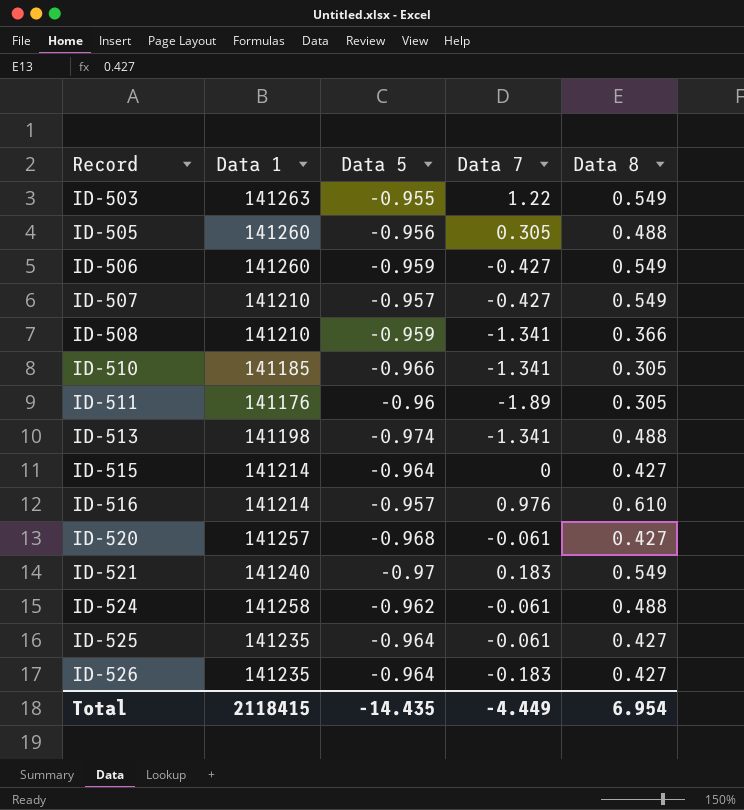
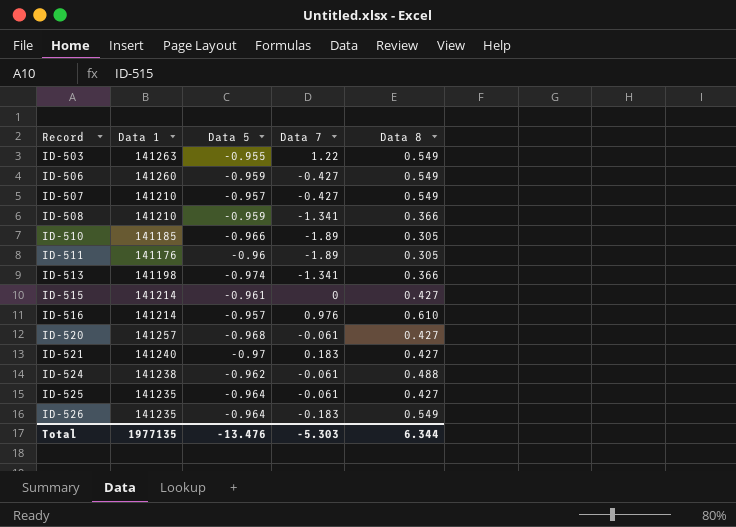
row ID-505: 141260 | -0.956 | 0.305 | 0.488 -> none
ID-510 | Data 7: -1.341 -> -1.89
ID-513 | Data 8: 0.488 -> 0.366
ID-515 | Data 5: -0.964 -> -0.961
ID-521 | Data 8: 0.549 -> 0.427
ID-524 | Data 1: 141258 -> 141238
ID-526 | Data 8: 0.427 -> 0.549
Total | Data 1: 2118415 -> 1977135
Total | Data 5: -14.435 -> -13.476
Total | Data 7: -4.449 -> -5.303
Total | Data 8: 6.954 -> 6.344

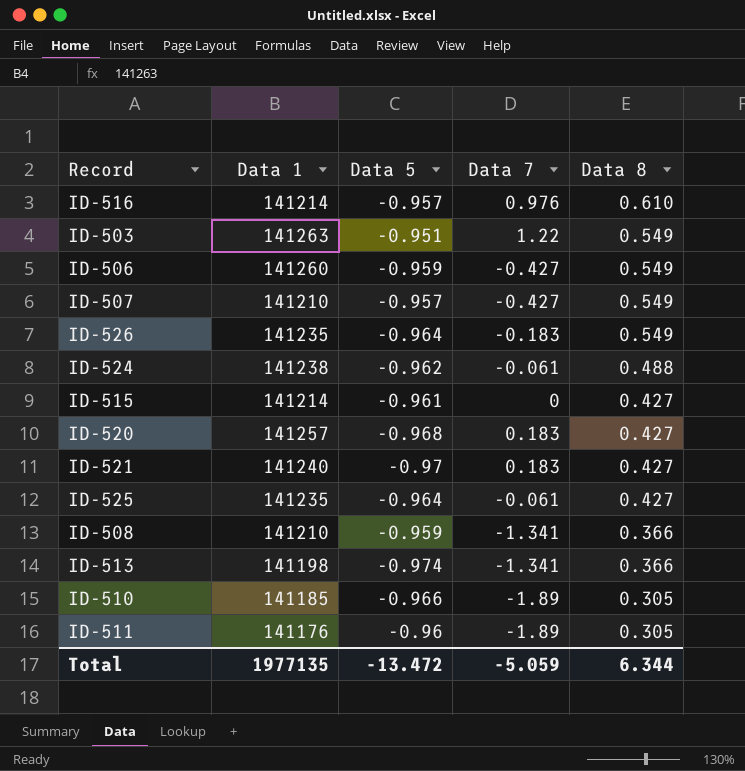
row order: Record ascending -> Data 8 descending
ID-503 | Data 5: -0.955 -> -0.951
ID-520 | Data 7: -0.061 -> 0.183
Total | Data 5: -13.476 -> -13.472
Total | Data 7: -5.303 -> -5.059

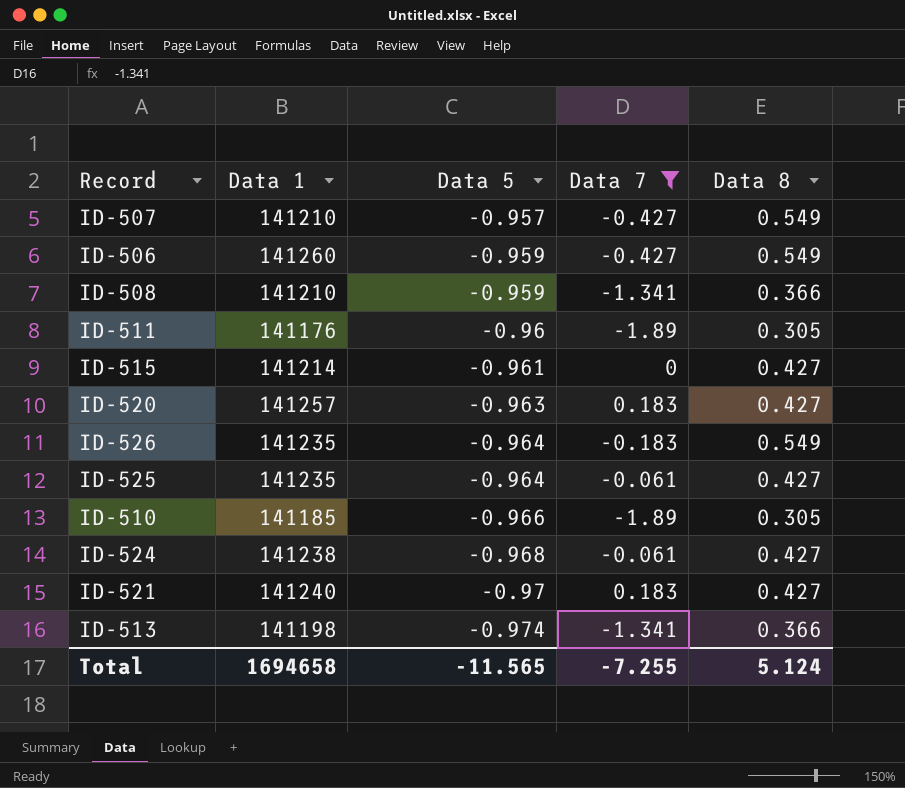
filter: none -> Data 7 <= 0.183
row order: Data 8 descending -> Data 5 descending
ID-520 | Data 5: -0.968 -> -0.963
ID-524 | Data 5: -0.962 -> -0.968
ID-524 | Data 8: 0.488 -> 0.427
Total | Data 1: 1977135 -> 1694658
Total | Data 5: -13.472 -> -11.565
Total | Data 7: -5.059 -> -7.255
Total | Data 8: 6.344 -> 5.124

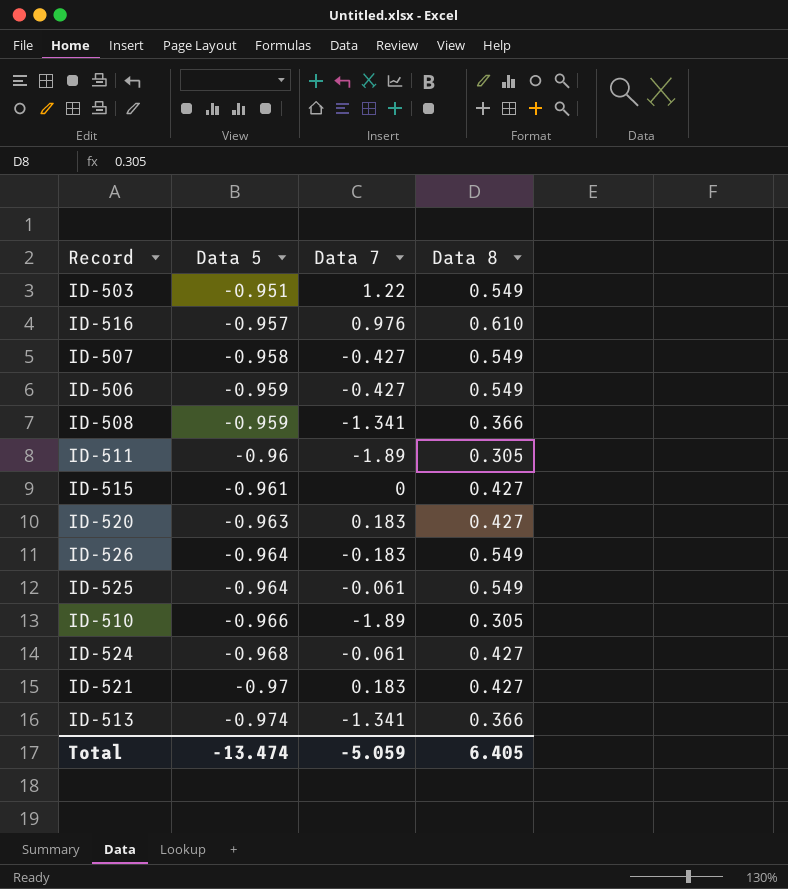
filter: Data 7 <= 0.183 -> none
column Data 1 | position: 2 -> none
ID-507 | Data 5: -0.957 -> -0.958
ID-525 | Data 8: 0.427 -> 0.549
Total | Data 5: -11.565 -> -13.474
Total | Data 7: -7.255 -> -5.059
Total | Data 8: 5.124 -> 6.405

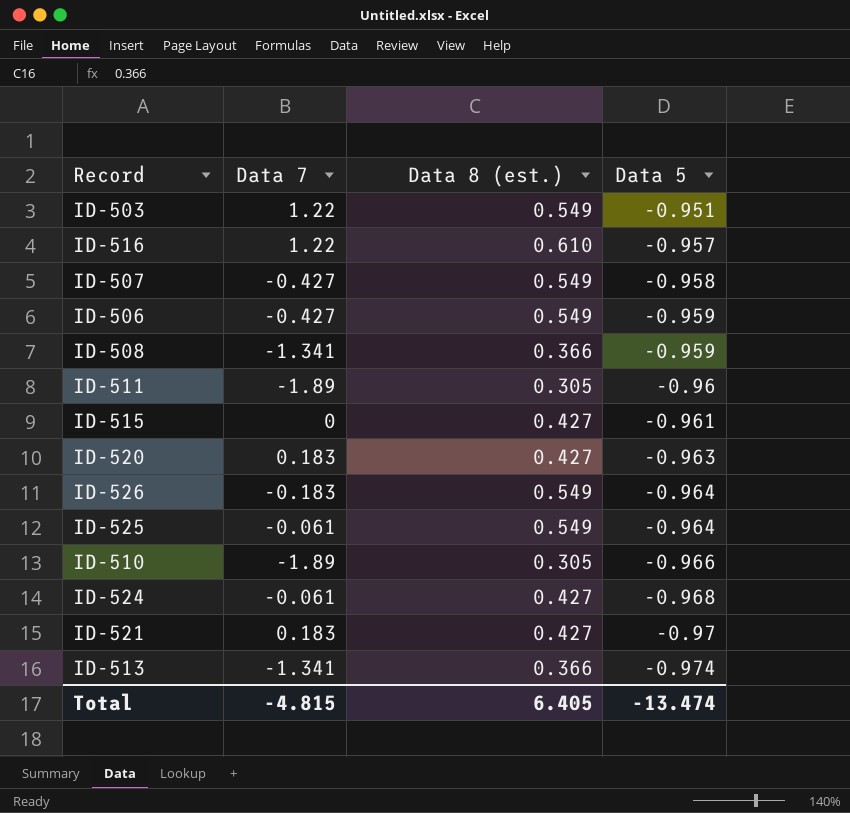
column name: Data 8 -> Data 8 (est.)
column Data 5 | position: 2 -> 4
ID-516 | Data 7: 0.976 -> 1.22
Total | Data 7: -5.059 -> -4.815

